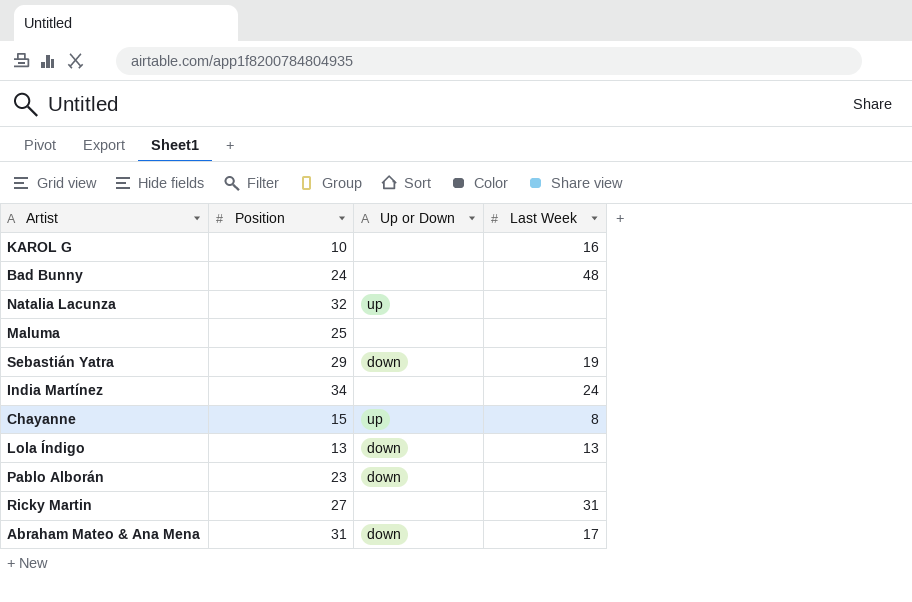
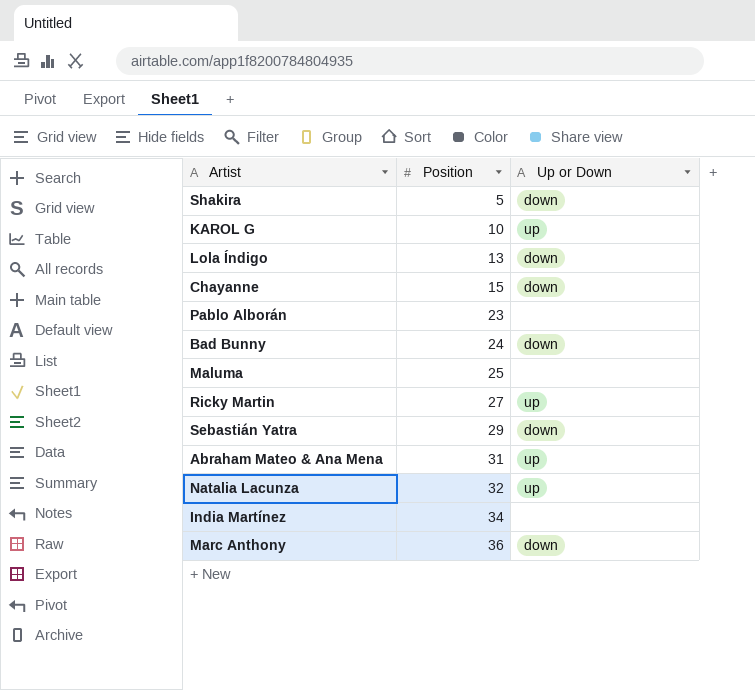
row order: none -> Position ascending
column Last Week | position: 4 -> none
row Shakira: none -> 5 | down
KAROL G | Up or Down: none -> up
Chayanne | Up or Down: up -> down
Pablo Alborán | Up or Down: down -> none
Bad Bunny | Up or Down: none -> down
Ricky Martin | Up or Down: none -> up
Abraham Mateo & Ana Mena | Up or Down: down -> up
row Marc Anthony: none -> 36 | down

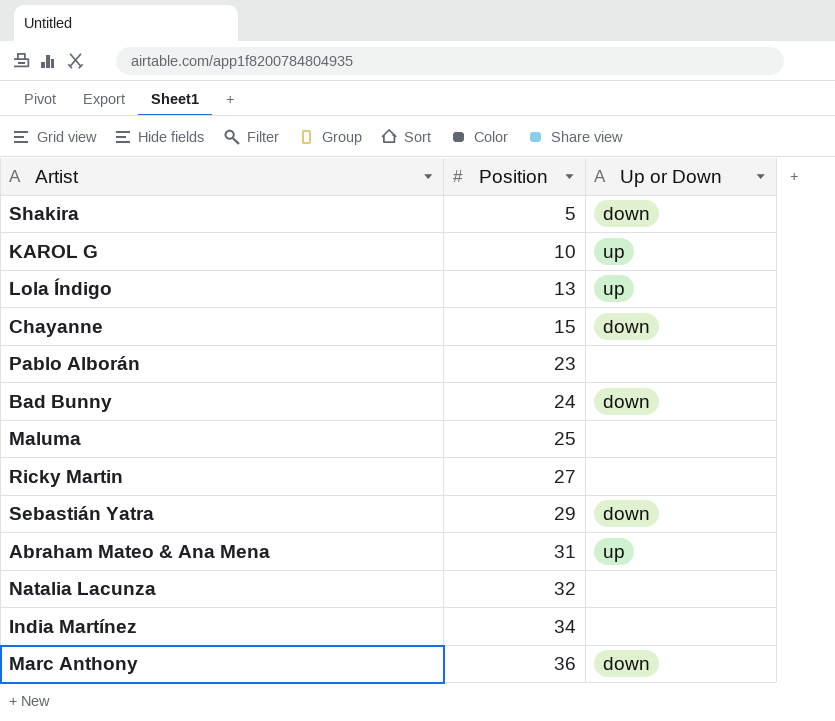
Lola Índigo | Up or Down: down -> up
Ricky Martin | Up or Down: up -> none
Natalia Lacunza | Up or Down: up -> none

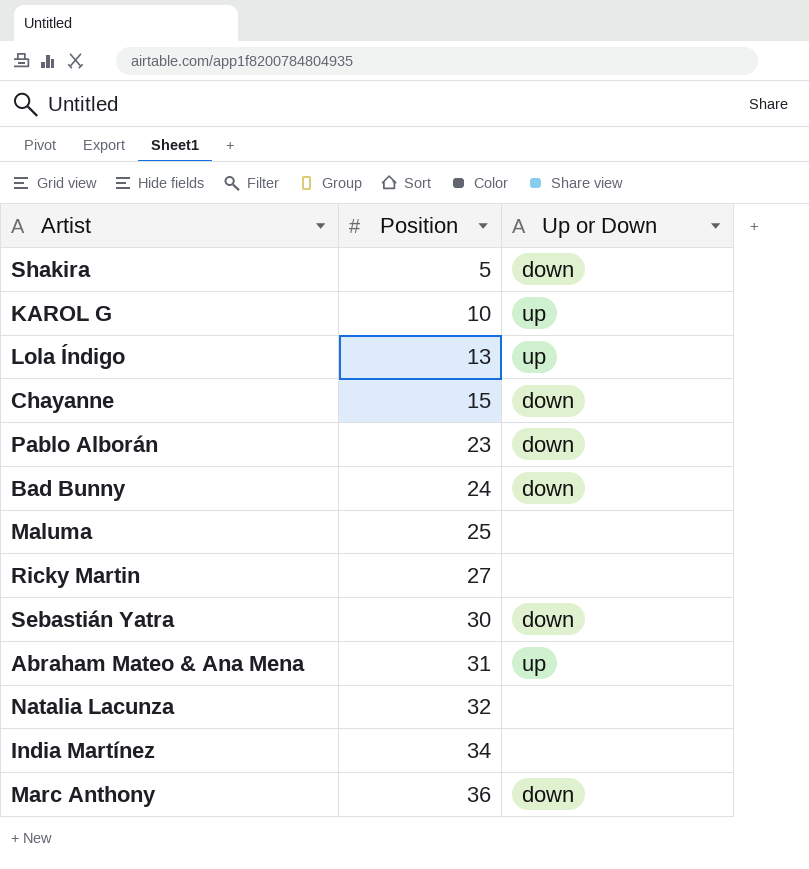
Pablo Alborán | Up or Down: none -> down
Sebastián Yatra | Position: 29 -> 30

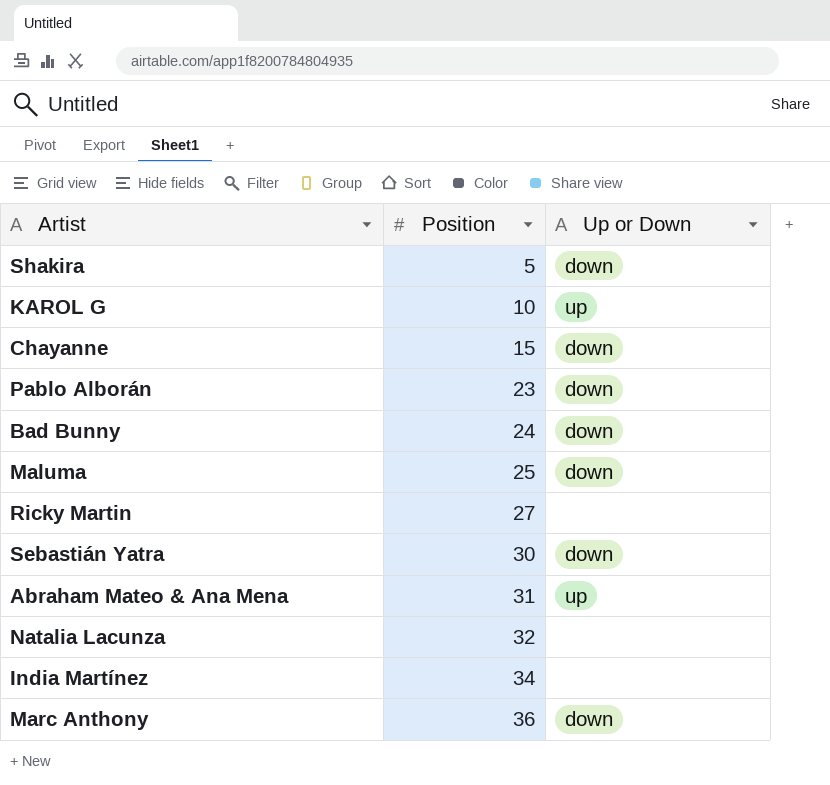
row Lola Índigo: 13 | up -> none
Maluma | Up or Down: none -> down

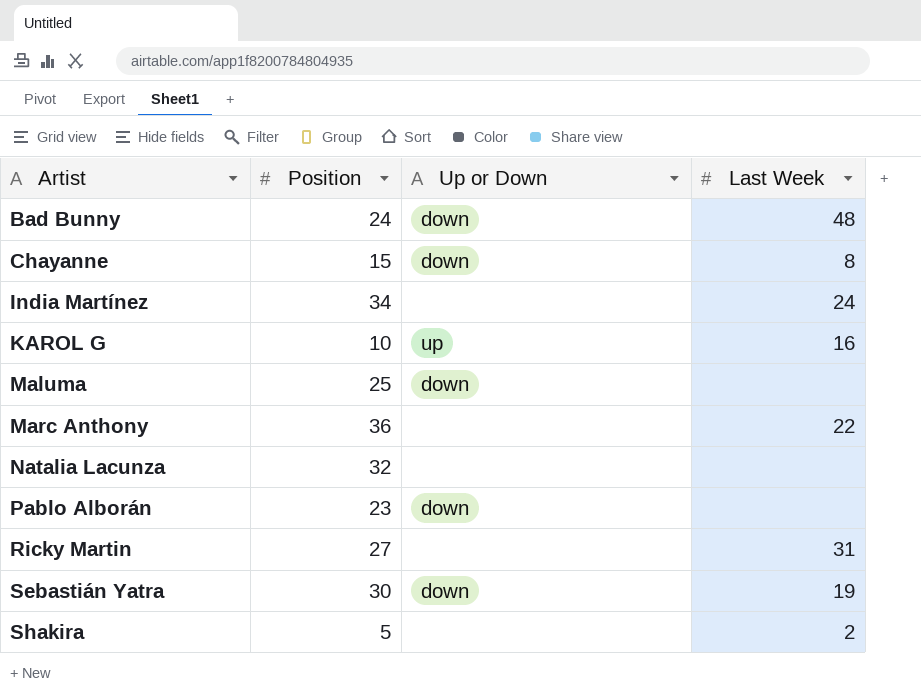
row order: Position ascending -> Artist ascending
column Last Week | position: none -> 4
row Abraham Mateo & Ana Mena: 31 | up -> none
Marc Anthony | Up or Down: down -> none
Shakira | Up or Down: down -> none

